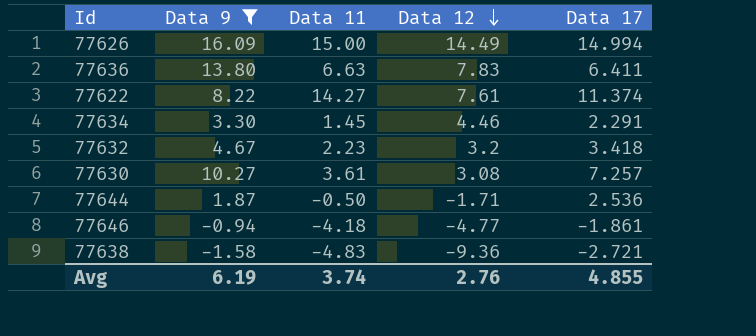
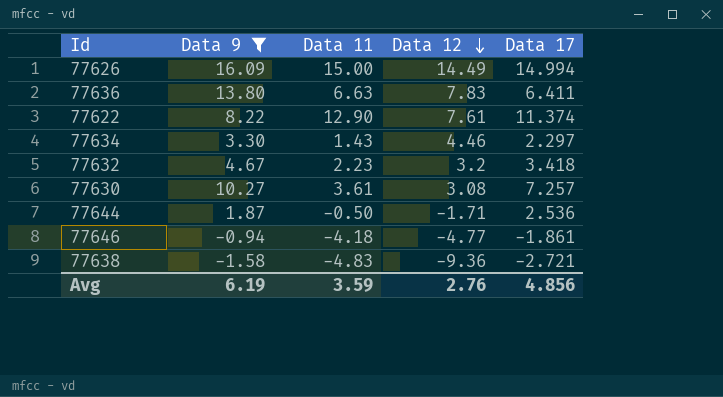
77622 | Data 11: 14.27 -> 12.90
77634 | Data 11: 1.45 -> 1.43
77634 | Data 17: 2.291 -> 2.297
Avg | Data 11: 3.74 -> 3.59
Avg | Data 17: 4.855 -> 4.856

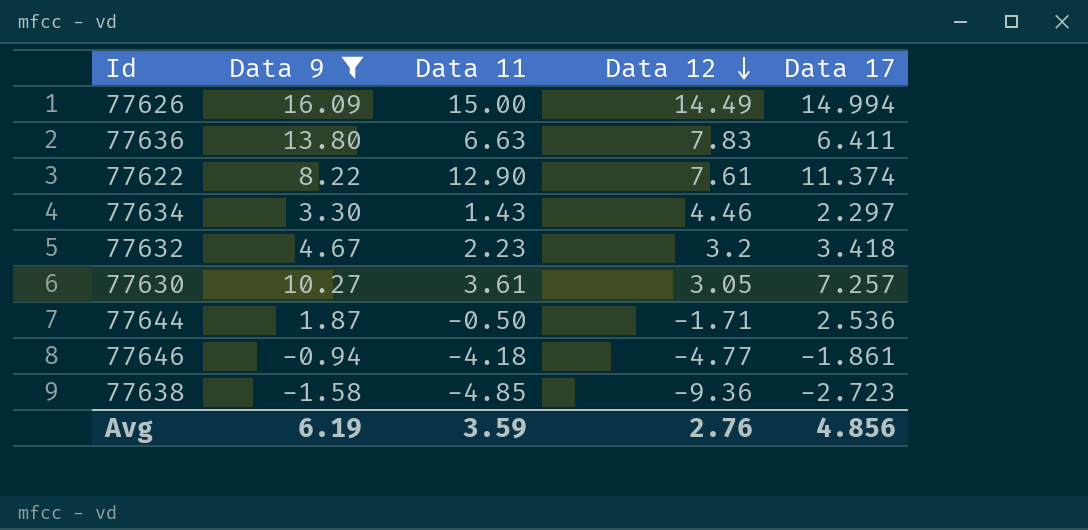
77630 | Data 12: 3.08 -> 3.05
77638 | Data 11: -4.83 -> -4.85
77638 | Data 17: -2.721 -> -2.723

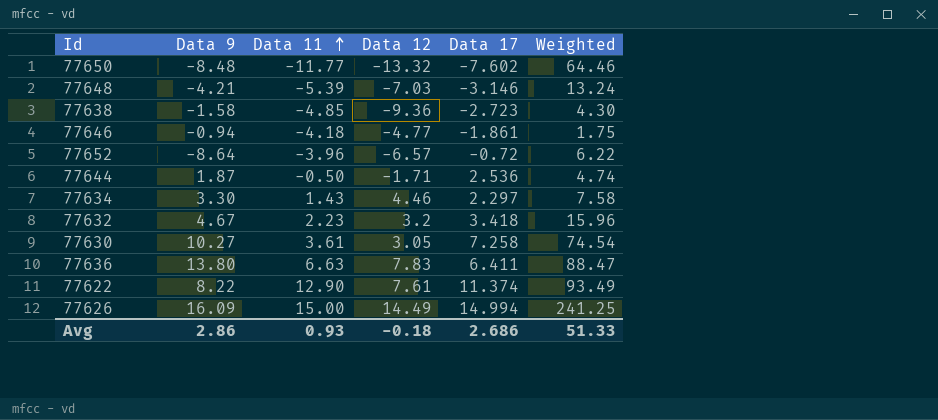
filter: Data 9 >= -1.58 -> none
row order: Data 12 descending -> Data 11 ascending
column Weighted | formula: none -> [Data 9] * [Data 17]
77630 | Data 17: 7.257 -> 7.258
Avg | Data 9: 6.19 -> 2.86
Avg | Data 11: 3.59 -> 0.93
Avg | Data 12: 2.76 -> -0.18
Avg | Data 17: 4.856 -> 2.686

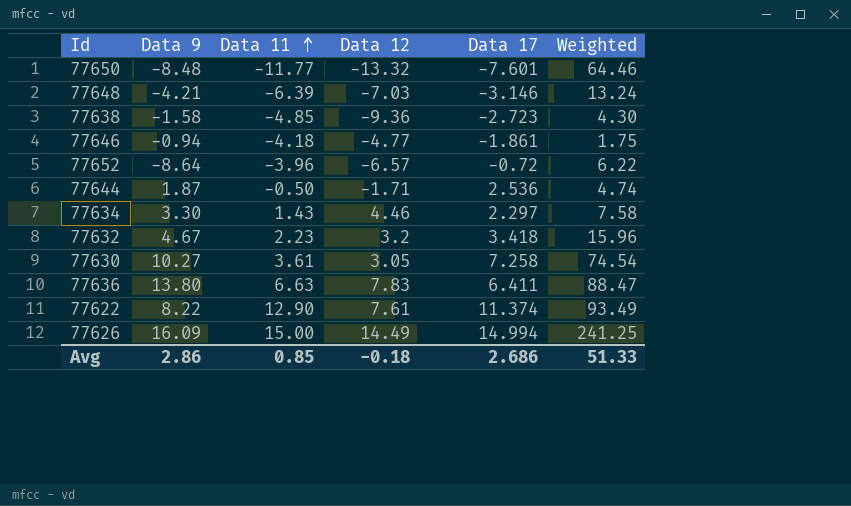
77650 | Data 17: -7.602 -> -7.601
77648 | Data 11: -5.39 -> -6.39
Avg | Data 11: 0.93 -> 0.85

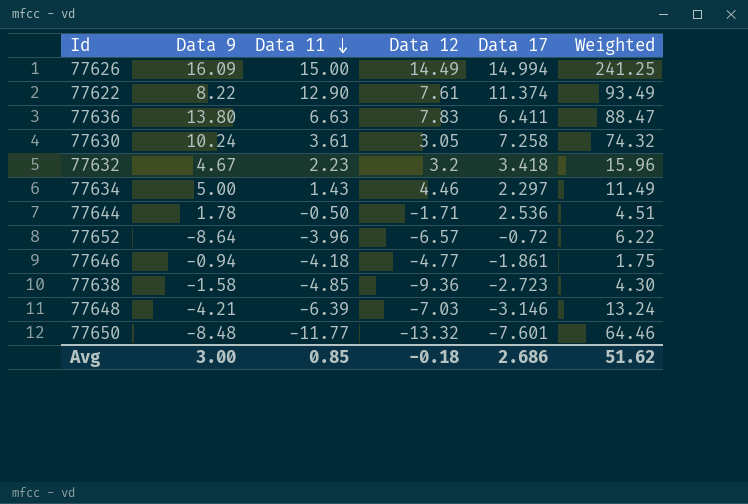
row order: Data 11 ascending -> Data 11 descending
77630 | Data 9: 10.27 -> 10.24
77630 | Weighted: 74.54 -> 74.32
77634 | Data 9: 3.30 -> 5.00
77634 | Weighted: 7.58 -> 11.49
77644 | Data 9: 1.87 -> 1.78
77644 | Weighted: 4.74 -> 4.51
Avg | Data 9: 2.86 -> 3.00
Avg | Weighted: 51.33 -> 51.62

